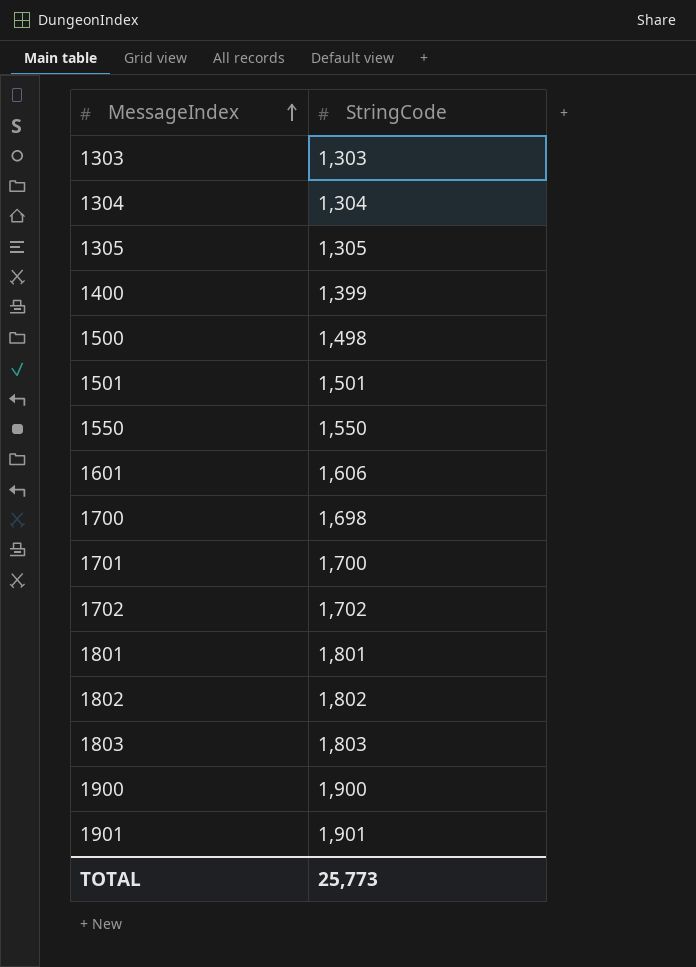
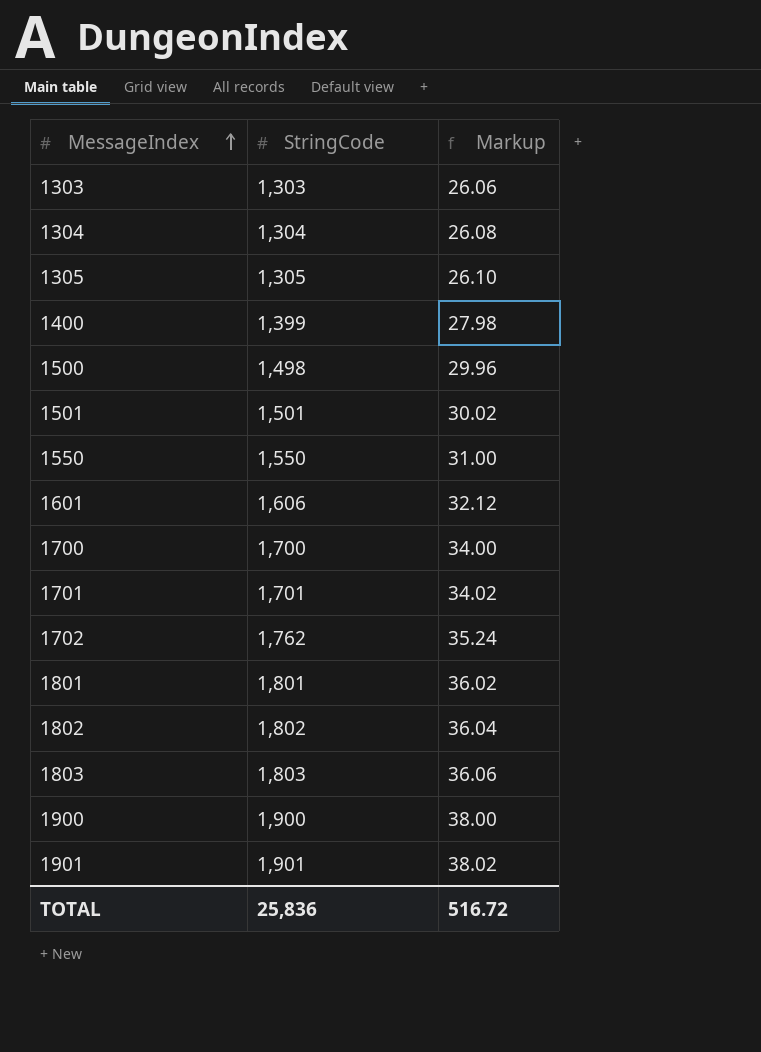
column Markup | formula: none -> [StringCode] * 0.02
1700 | StringCode: 1,698 -> 1,700
1701 | StringCode: 1,700 -> 1,701
1702 | StringCode: 1,702 -> 1,762
TOTAL | StringCode: 25,773 -> 25,836

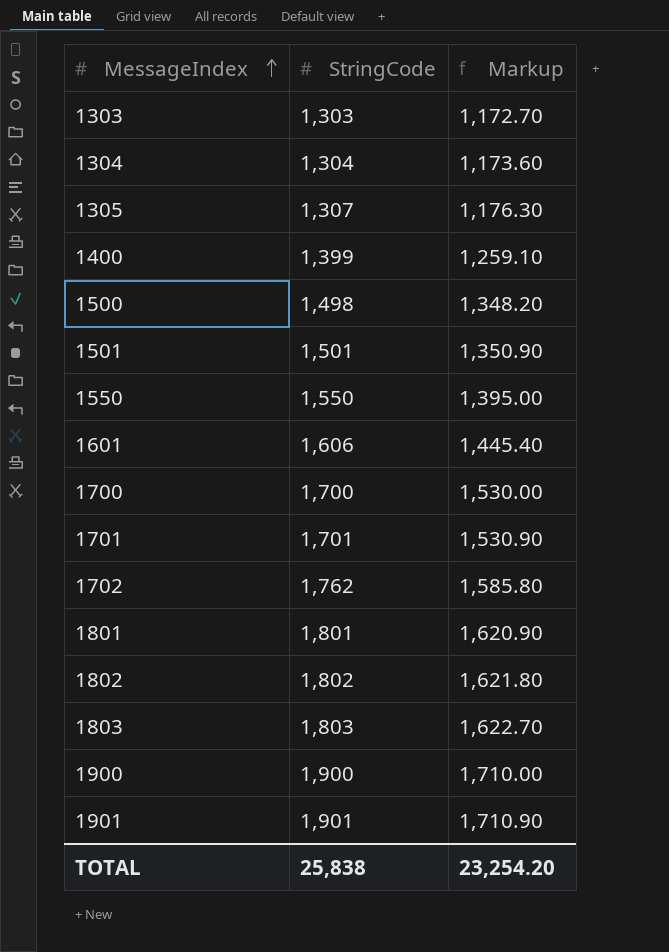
column Markup | formula: [StringCode] * 0.02 -> [StringCode] * 0.9
1305 | StringCode: 1,305 -> 1,307
TOTAL | StringCode: 25,836 -> 25,838
TOTAL | Markup: 516.72 -> 23,254.20

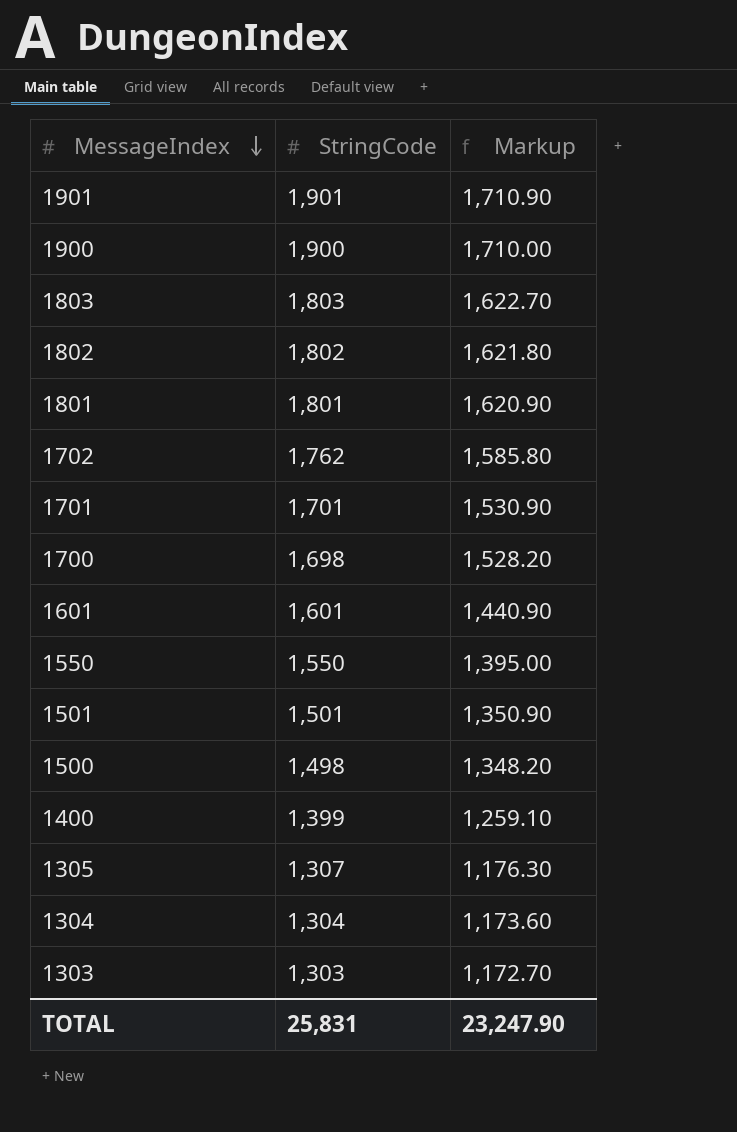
row order: MessageIndex ascending -> MessageIndex descending
1700 | StringCode: 1,700 -> 1,698
1700 | Markup: 1,530.00 -> 1,528.20
1601 | StringCode: 1,606 -> 1,601
1601 | Markup: 1,445.40 -> 1,440.90
TOTAL | StringCode: 25,838 -> 25,831
TOTAL | Markup: 23,254.20 -> 23,247.90

